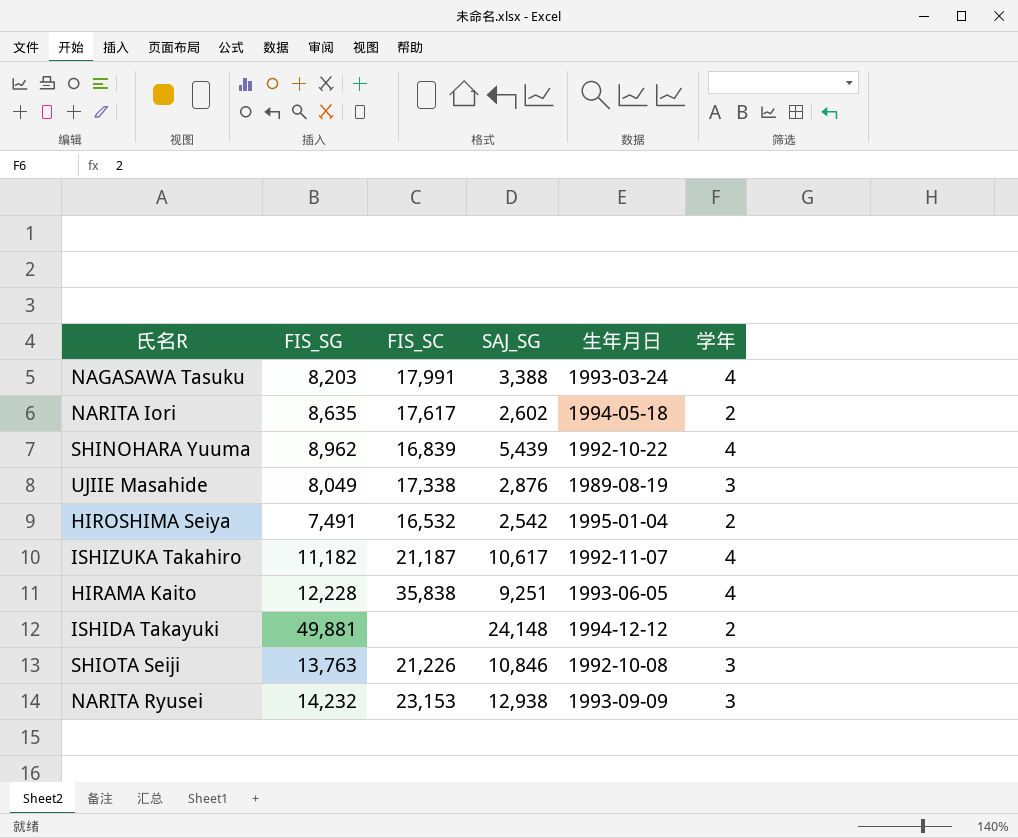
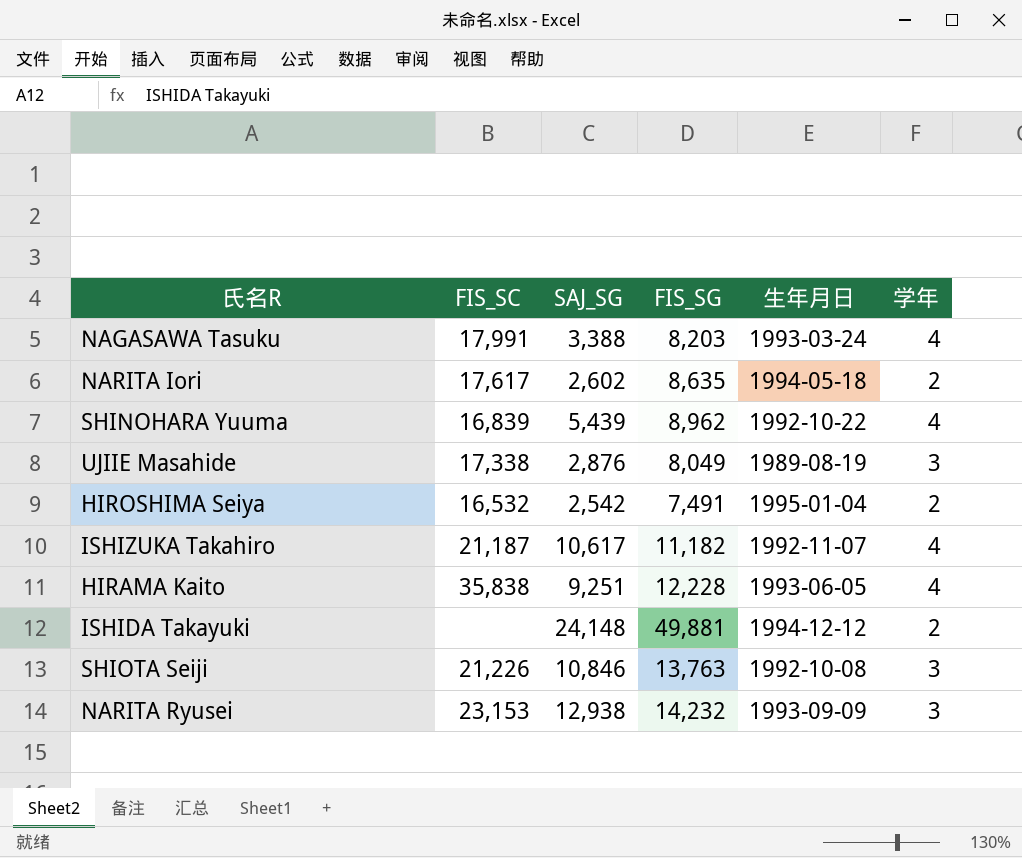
column FIS_SG | position: 2 -> 4

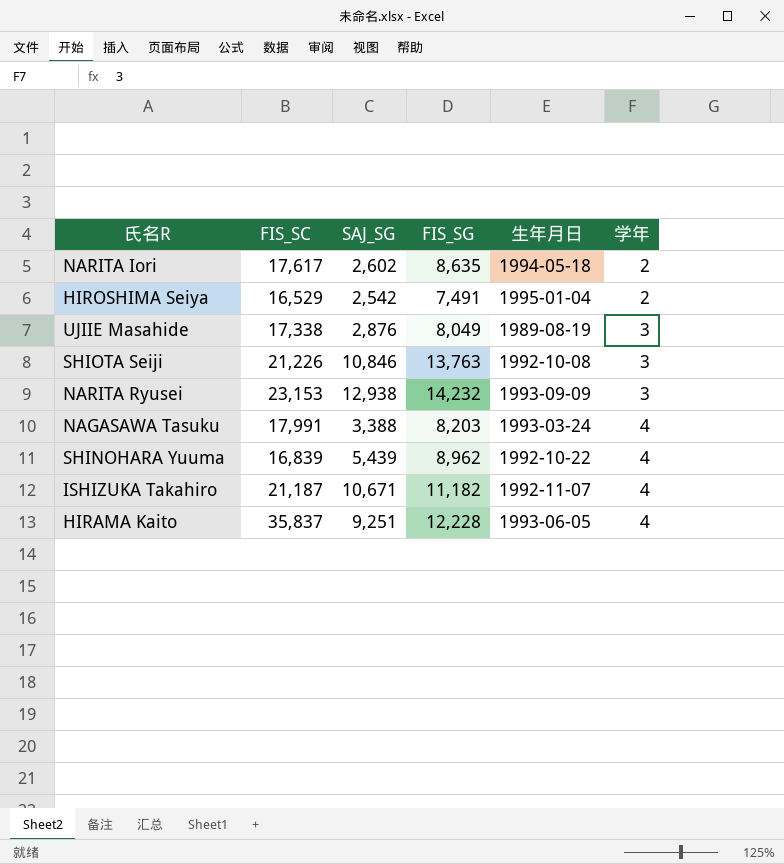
row order: none -> 学年 ascending
row ISHIDA Takayuki: none | 24,148 | 49,881 | 1994-12-12 | 2 -> none
HIROSHIMA Seiya | FIS_SC: 16,532 -> 16,529
ISHIZUKA Takahiro | SAJ_SG: 10,617 -> 10,671
HIRAMA Kaito | FIS_SC: 35,838 -> 35,837

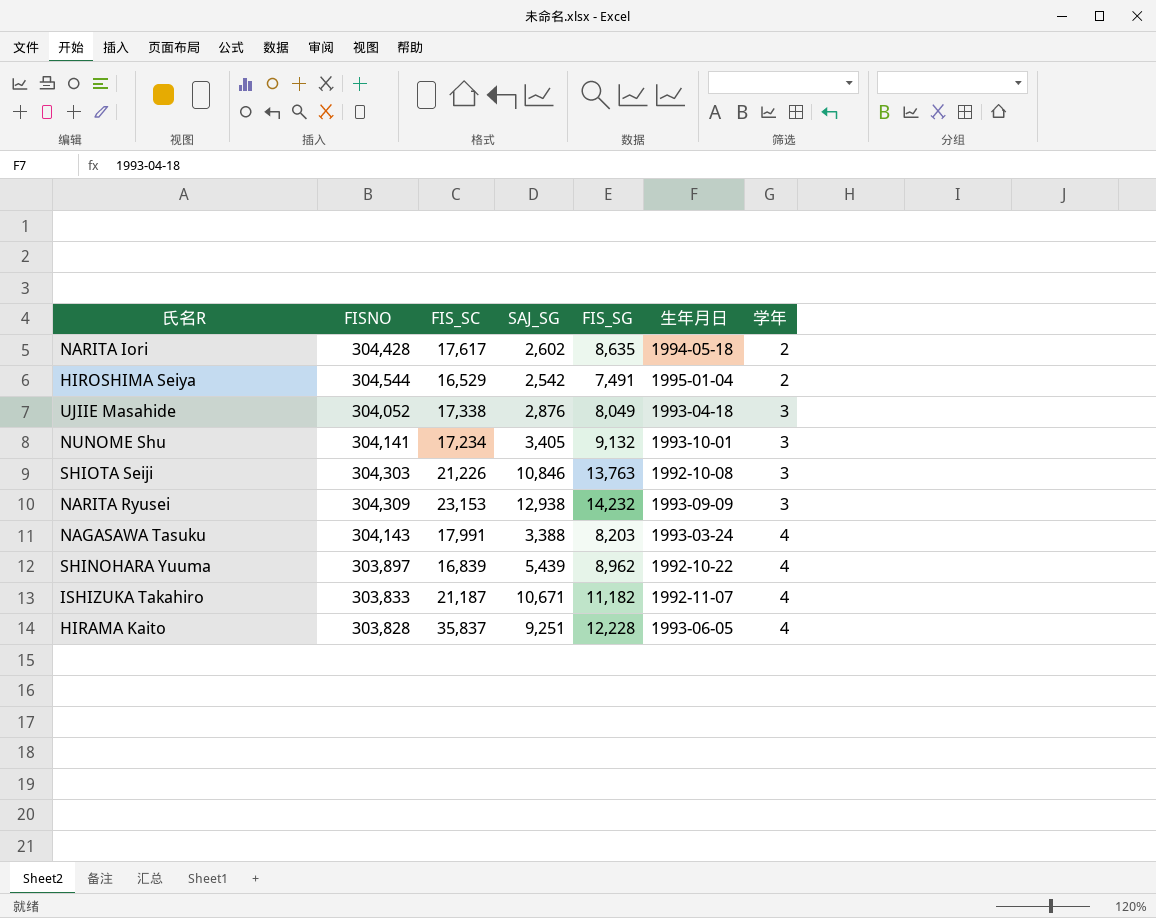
column FISNO | position: none -> 2
UJIIE Masahide | 生年月日: 1989-08-19 -> 1993-04-18
row NUNOME Shu: none -> 304,141 | 17,234 | 3,405 | 9,132 | 1993-10-01 | 3

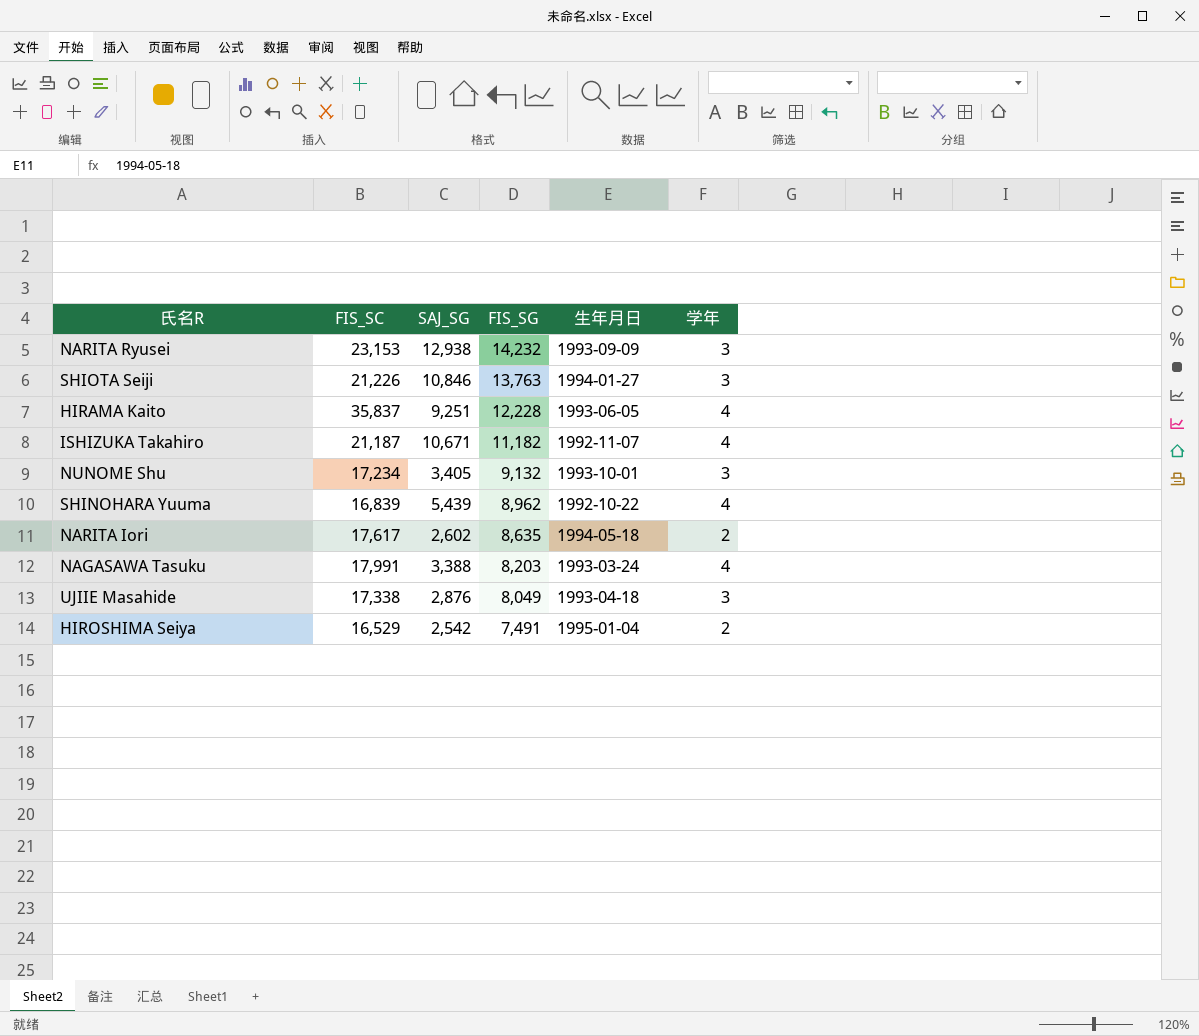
row order: 学年 ascending -> FIS_SG descending
column FISNO | position: 2 -> none
SHIOTA Seiji | 生年月日: 1992-10-08 -> 1994-01-27

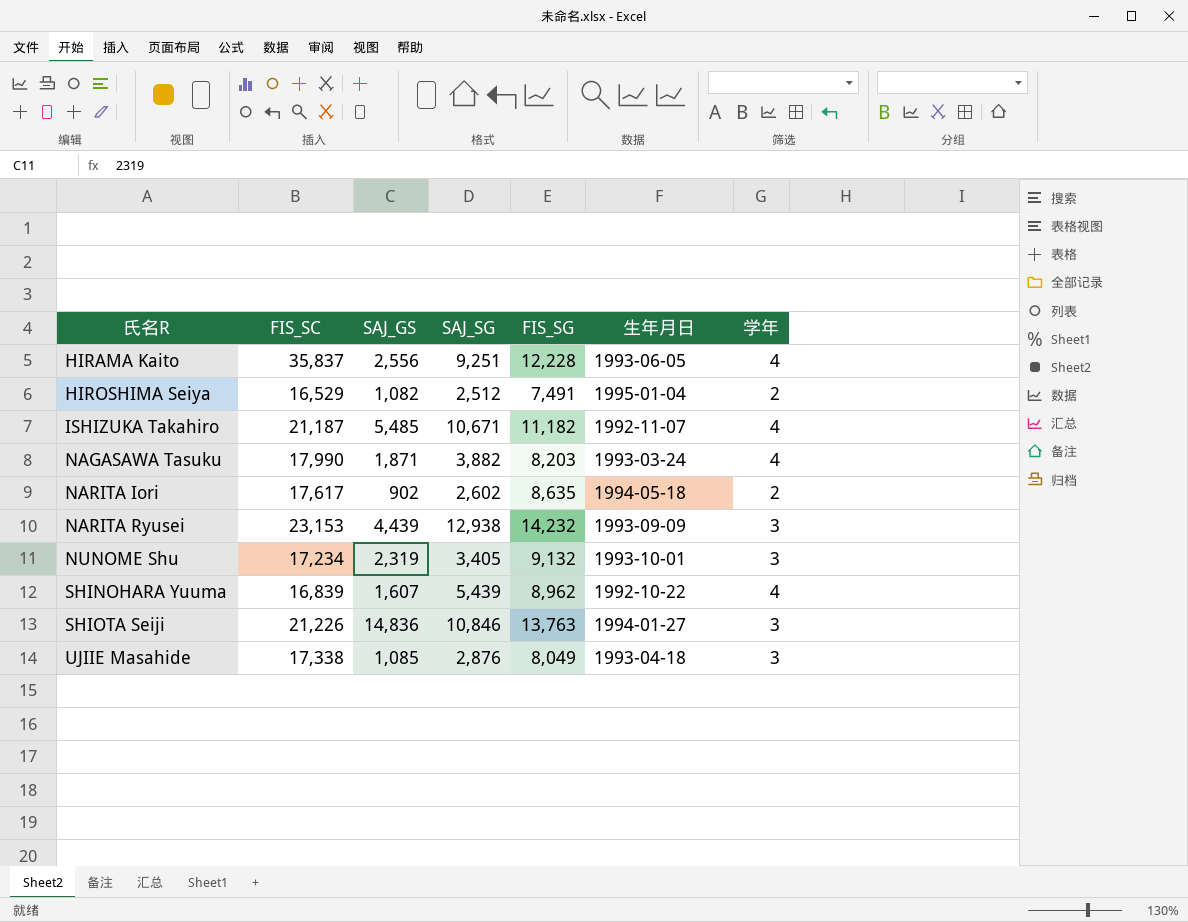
row order: FIS_SG descending -> 氏名R ascending
column SAJ_GS | position: none -> 3
HIROSHIMA Seiya | SAJ_SG: 2,542 -> 2,512
NAGASAWA Tasuku | FIS_SC: 17,991 -> 17,990
NAGASAWA Tasuku | SAJ_SG: 3,388 -> 3,882

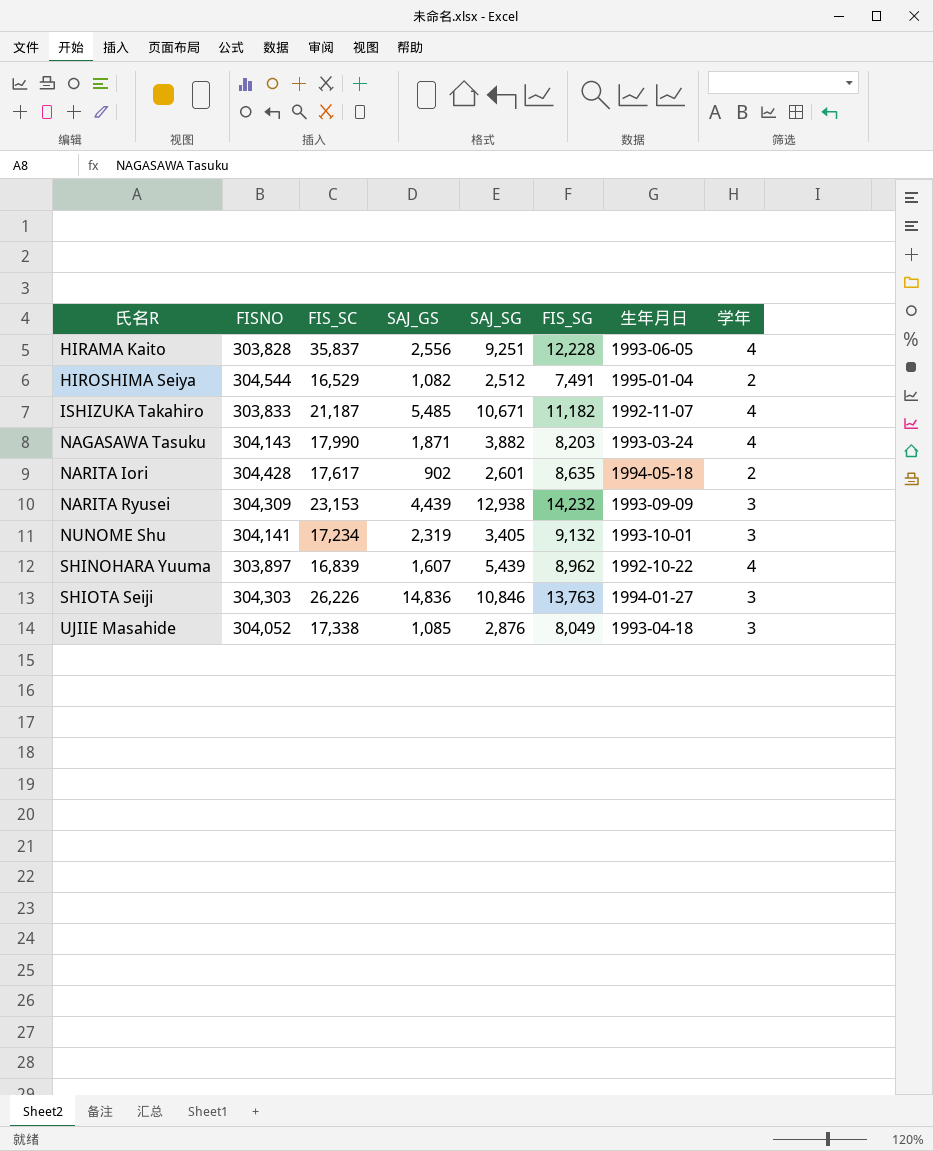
column FISNO | position: none -> 2
NARITA Iori | SAJ_SG: 2,602 -> 2,601
SHIOTA Seiji | FIS_SC: 21,226 -> 26,226

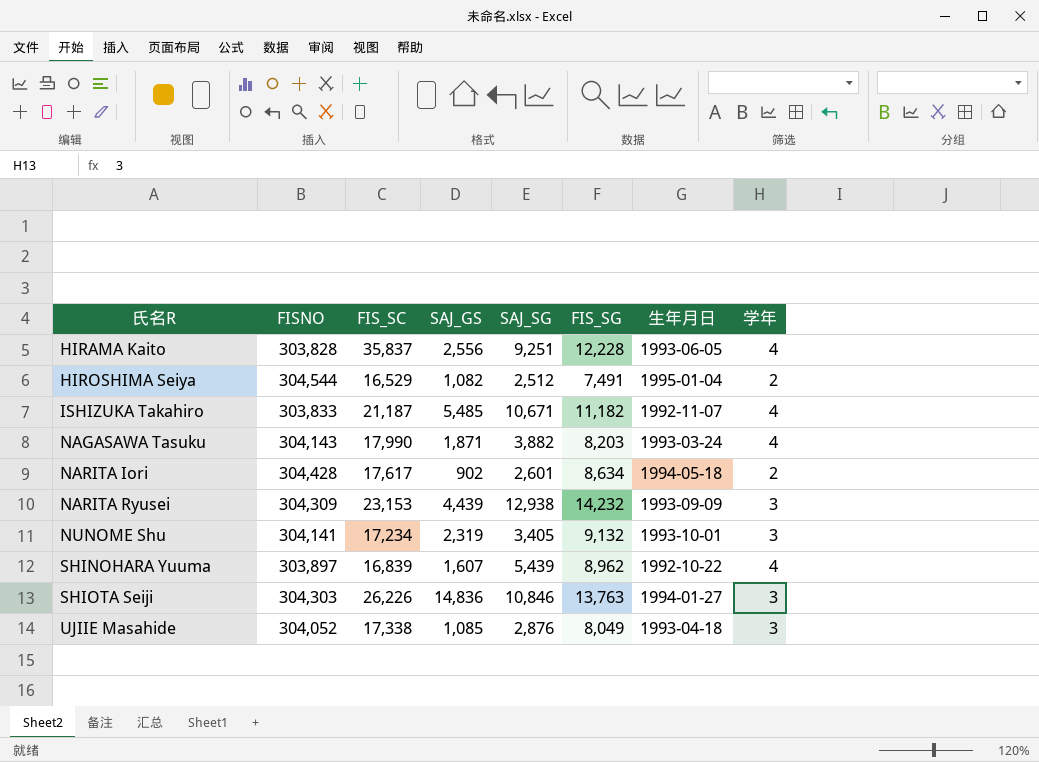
NARITA Iori | FIS_SG: 8,635 -> 8,634

